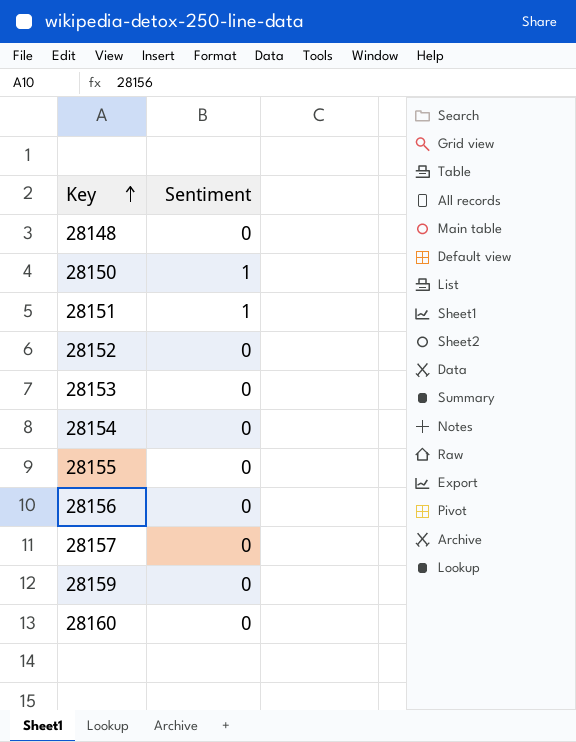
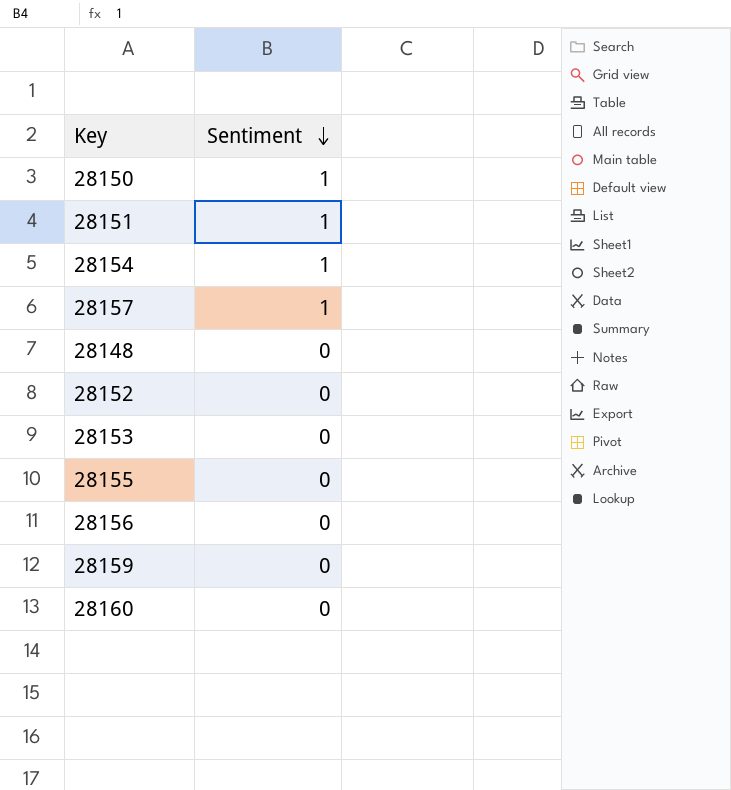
row order: Key ascending -> Sentiment descending
28154 | Sentiment: 0 -> 1
28157 | Sentiment: 0 -> 1

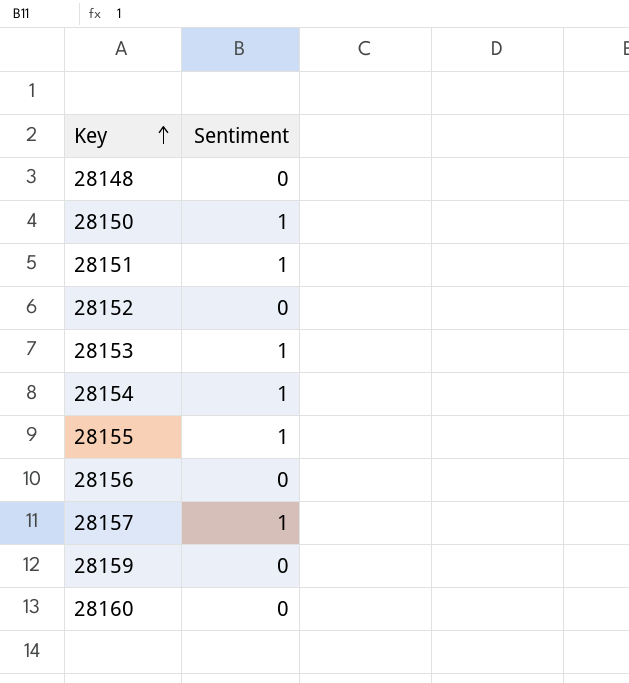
row order: Sentiment descending -> Key ascending
28153 | Sentiment: 0 -> 1
28155 | Sentiment: 0 -> 1

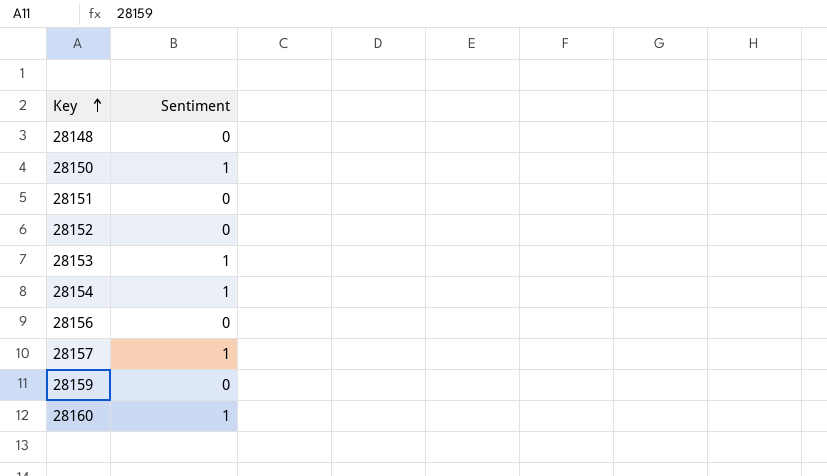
row 28155: 1 -> none
28151 | Sentiment: 1 -> 0
28160 | Sentiment: 0 -> 1

